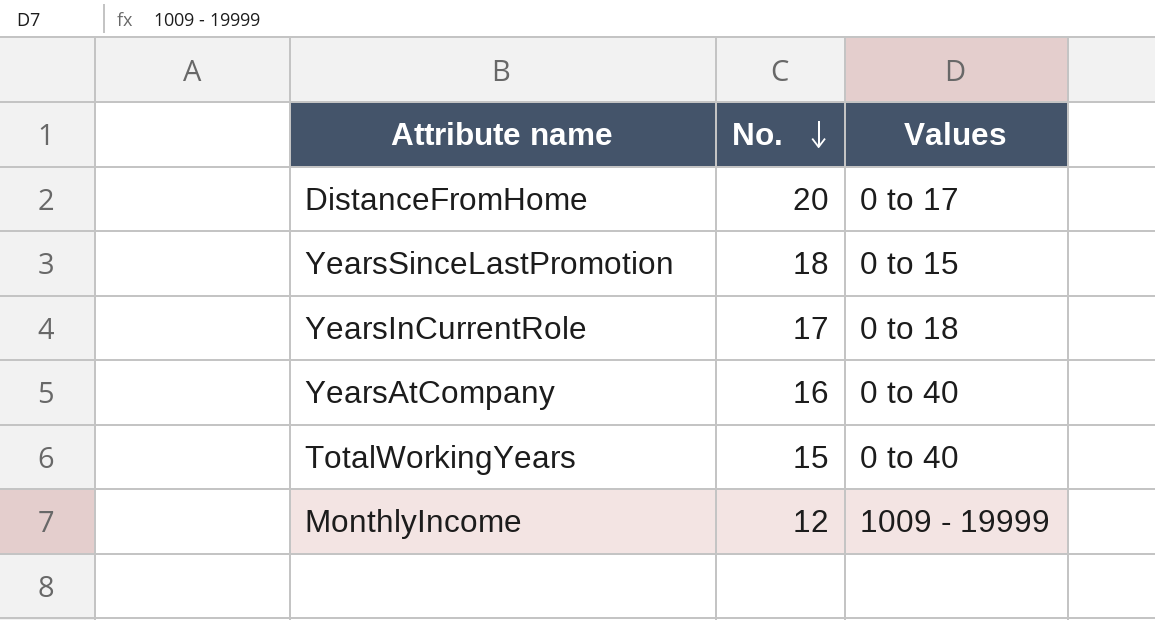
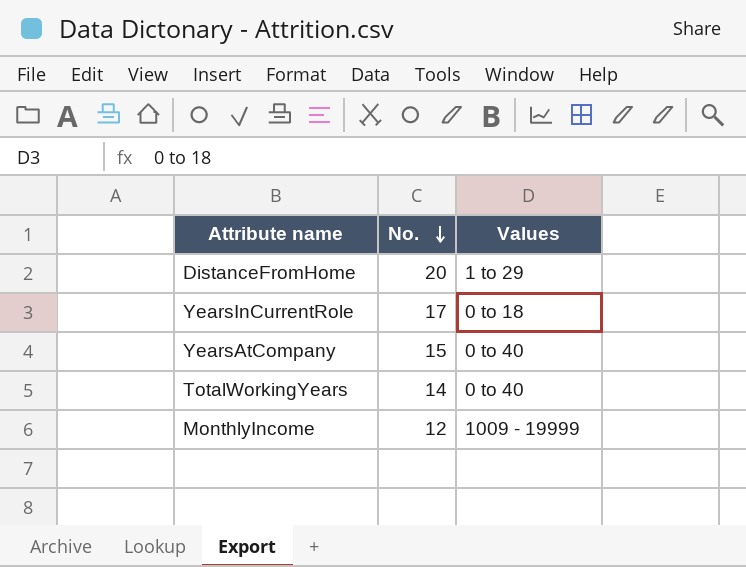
row YearsSinceLastPromotion: 18 | 0 to 15 -> none
DistanceFromHome | Values: 0 to 17 -> 1 to 29
YearsAtCompany | No.: 16 -> 15
TotalWorkingYears | No.: 15 -> 14

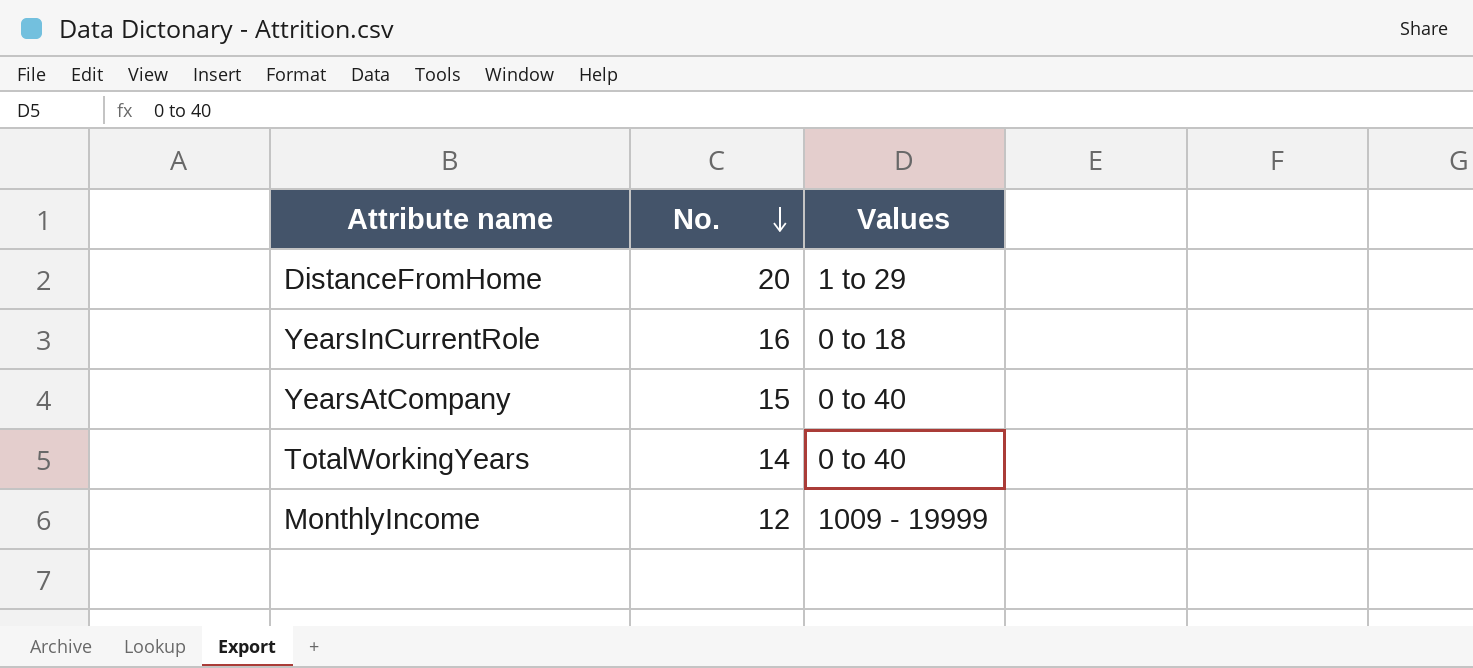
YearsInCurrentRole | No.: 17 -> 16

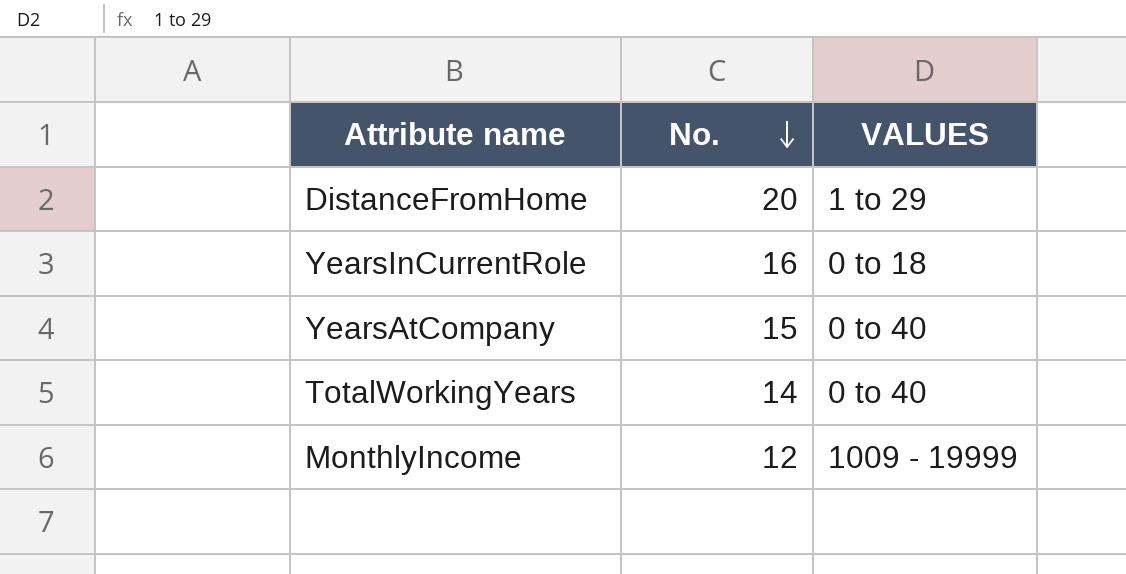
column name: Values -> VALUES

